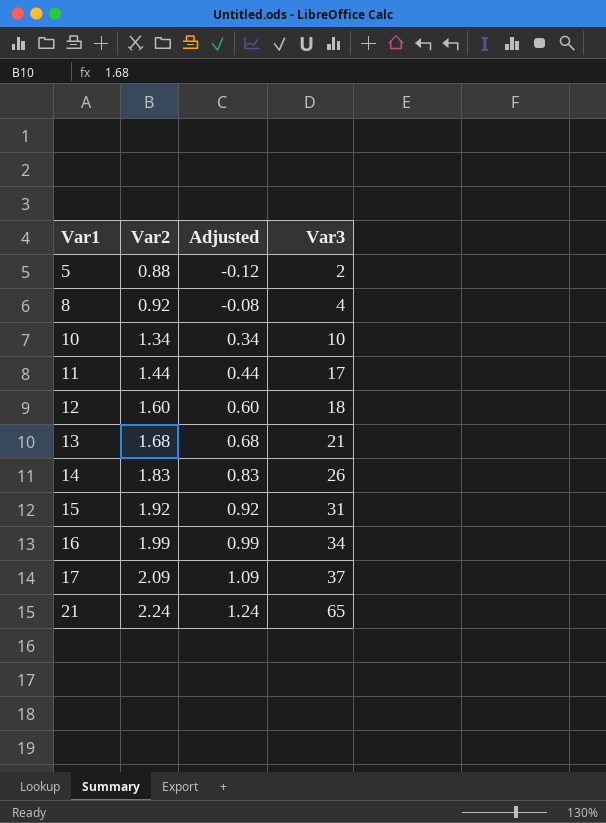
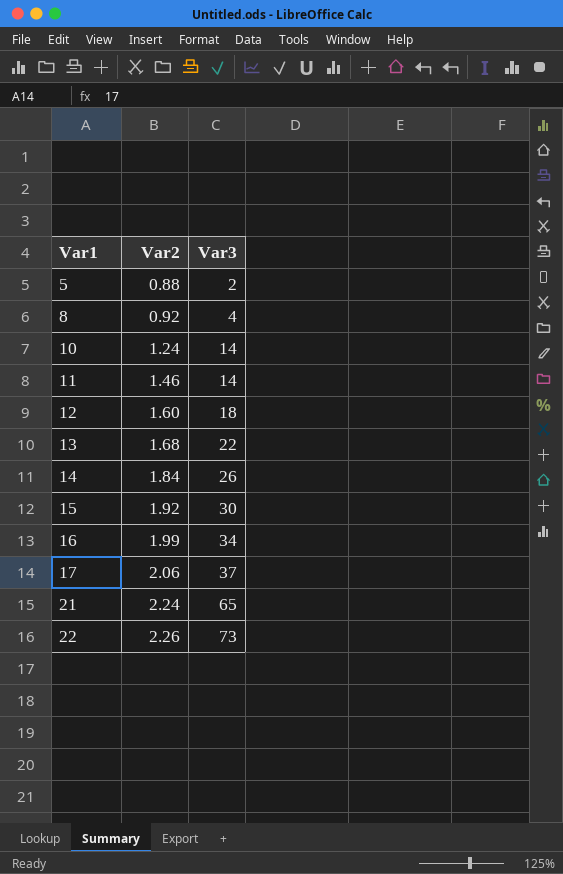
column Adjusted | formula: [Var2] - 1 -> none
10 | Var2: 1.34 -> 1.24
10 | Var3: 10 -> 14
11 | Var2: 1.44 -> 1.46
11 | Var3: 17 -> 14
13 | Var3: 21 -> 22
14 | Var2: 1.83 -> 1.84
15 | Var3: 31 -> 30
17 | Var2: 2.09 -> 2.06
row 22: none -> 2.26 | 73

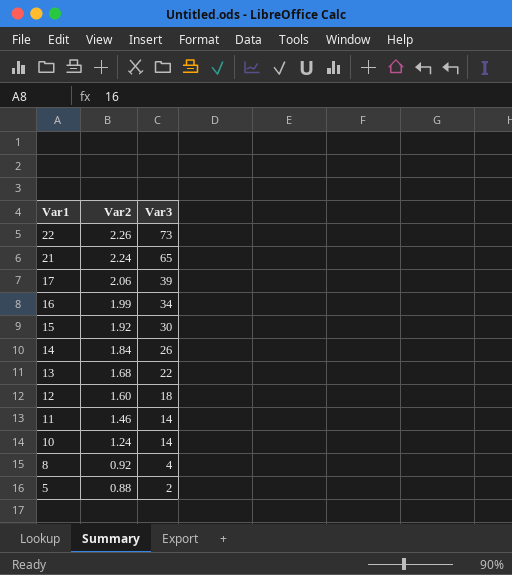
row order: Var1 ascending -> Var1 descending
17 | Var3: 37 -> 39

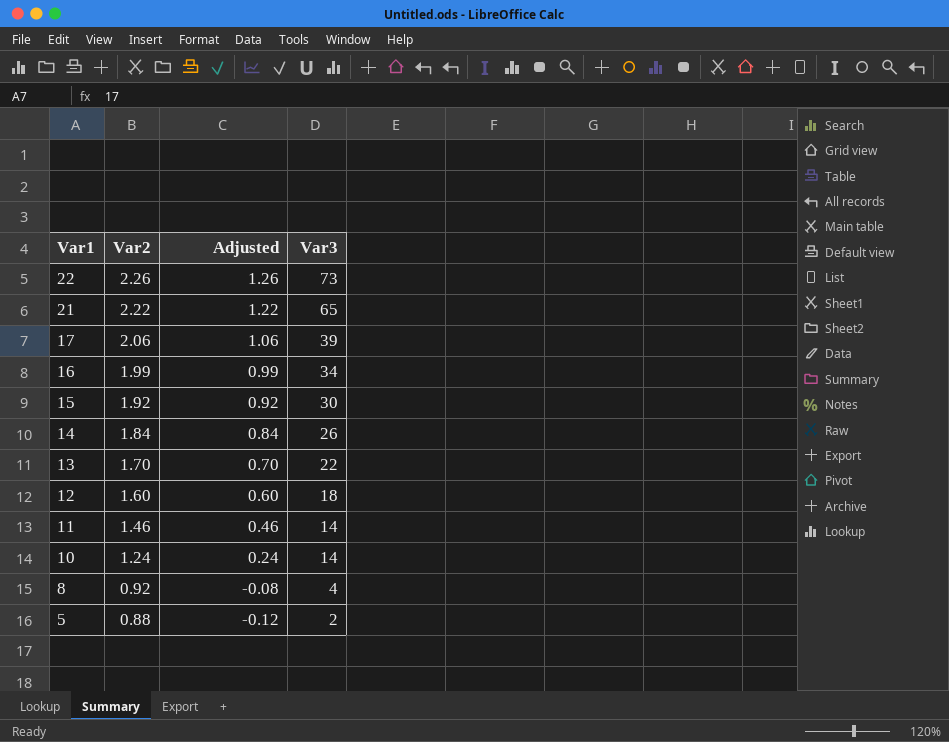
column Adjusted | formula: none -> [Var2] - 1
21 | Var2: 2.24 -> 2.22
13 | Var2: 1.68 -> 1.70

